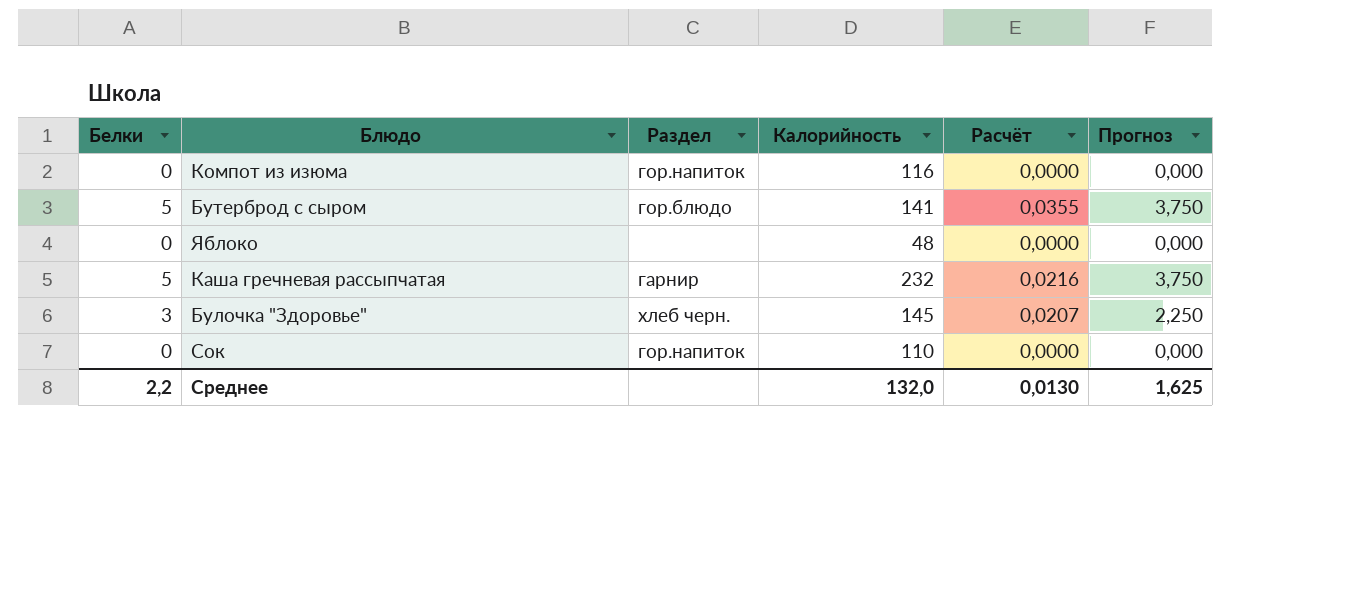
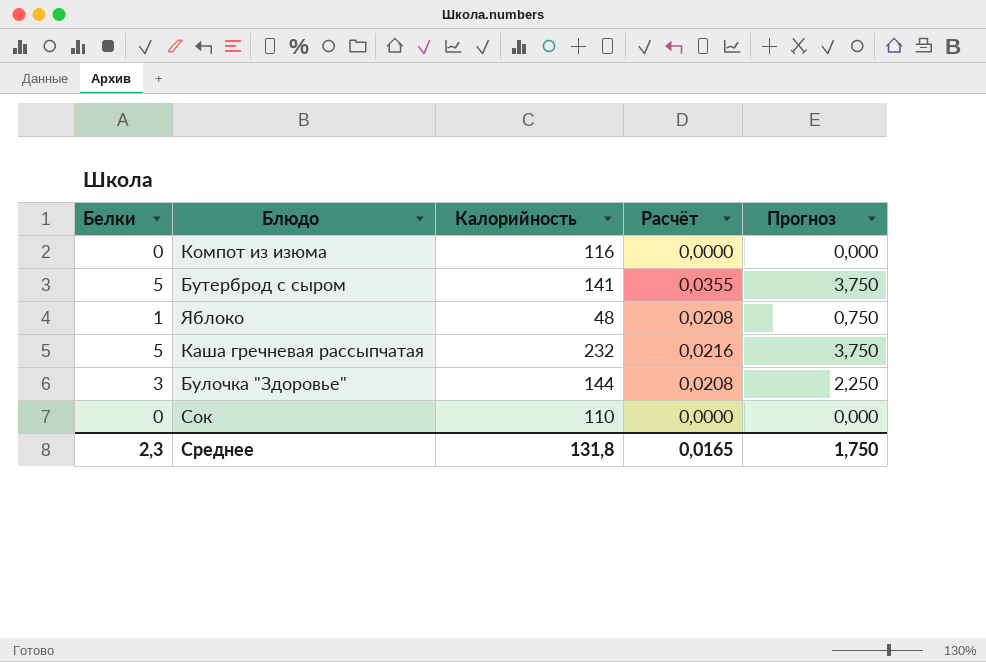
column Раздел | position: 3 -> none
Яблоко | Белки: 0 -> 1
Яблоко | Расчёт: 0,0000 -> 0,0208
Яблоко | Прогноз: 0,000 -> 0,750
Булочка "Здоровье" | Калорийность: 145 -> 144
Булочка "Здоровье" | Расчёт: 0,0207 -> 0,0208
Среднее | Белки: 2,2 -> 2,3
Среднее | Калорийность: 132,0 -> 131,8
Среднее | Расчёт: 0,0130 -> 0,0165
Среднее | Прогноз: 1,625 -> 1,750

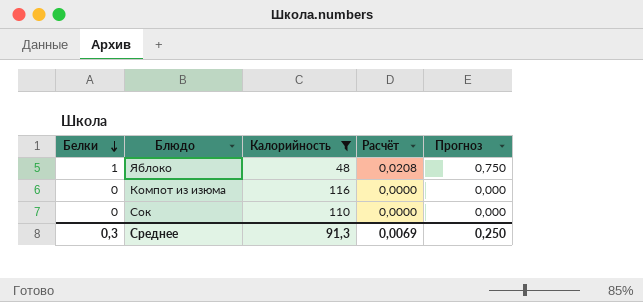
filter: none -> Калорийность <= 116
row order: none -> Белки descending
Среднее | Белки: 2,3 -> 0,3
Среднее | Калорийность: 131,8 -> 91,3
Среднее | Расчёт: 0,0165 -> 0,0069
Среднее | Прогноз: 1,750 -> 0,250

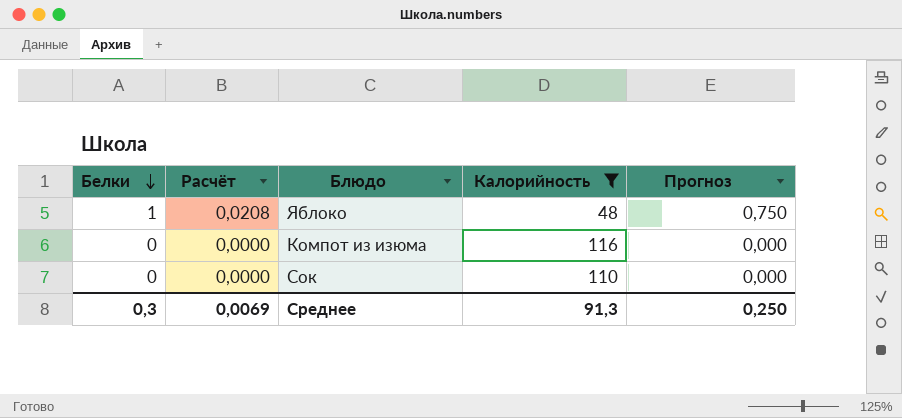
column Расчёт | position: 4 -> 2

